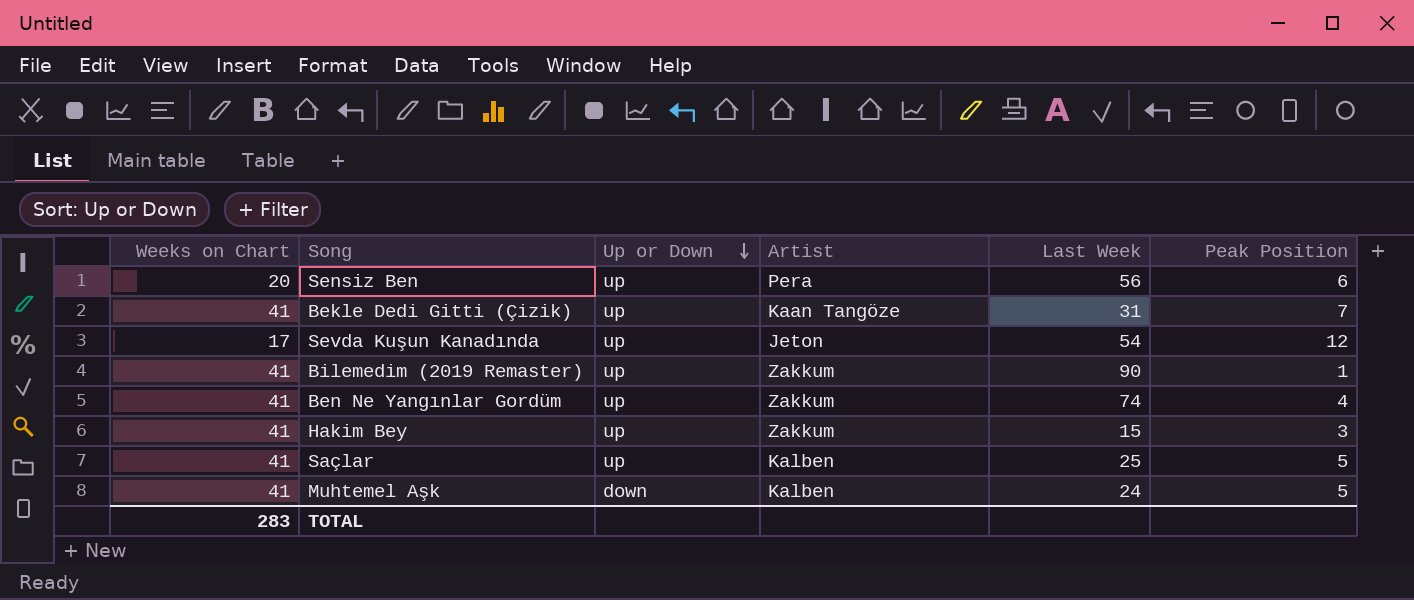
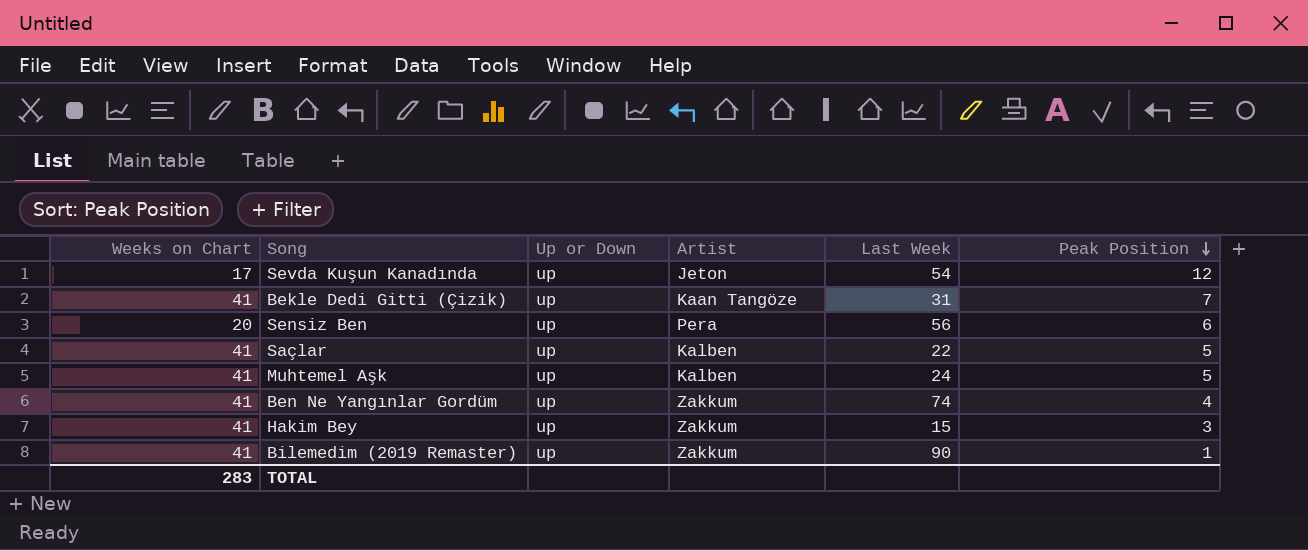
row order: Up or Down descending -> Peak Position descending
Saçlar | Last Week: 25 -> 22
Muhtemel Aşk | Up or Down: down -> up

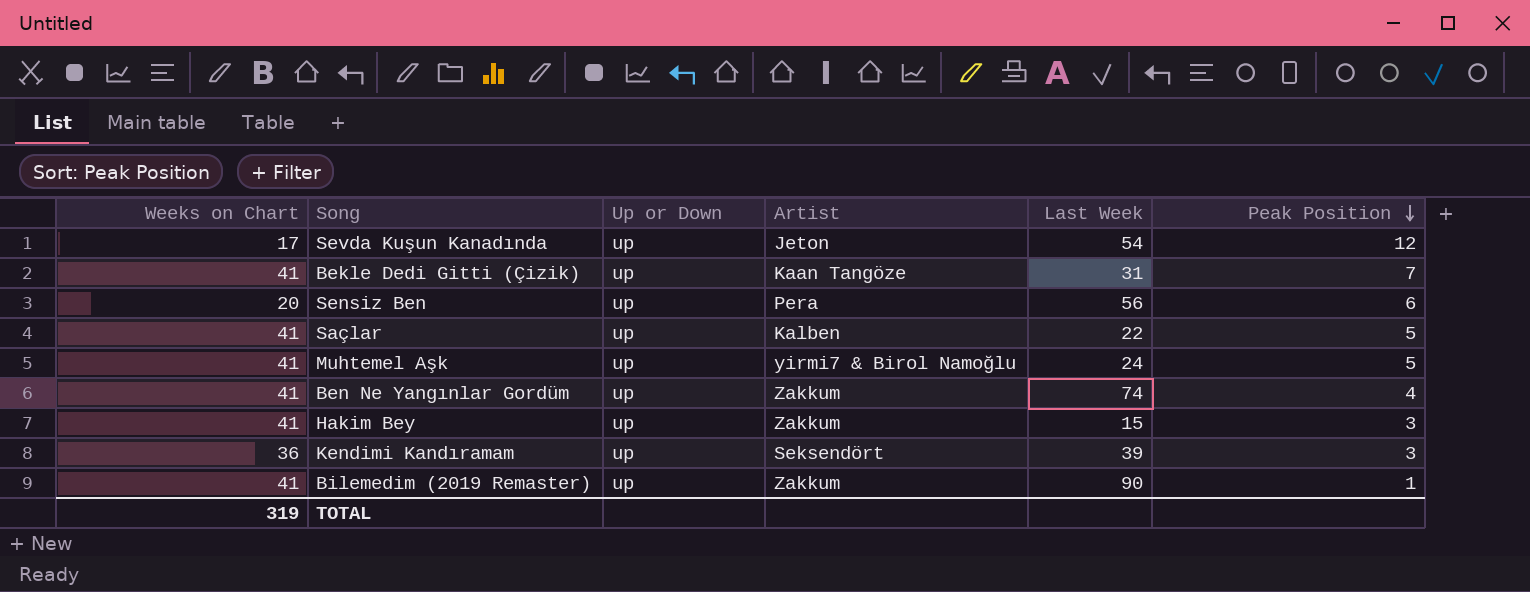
Muhtemel Aşk | Artist: Kalben -> yirmi7 & Birol Namoğlu
row Kendimi Kandıramam: none -> 36 | up | Seksendört | 39 | 3
TOTAL | Weeks on Chart: 283 -> 319

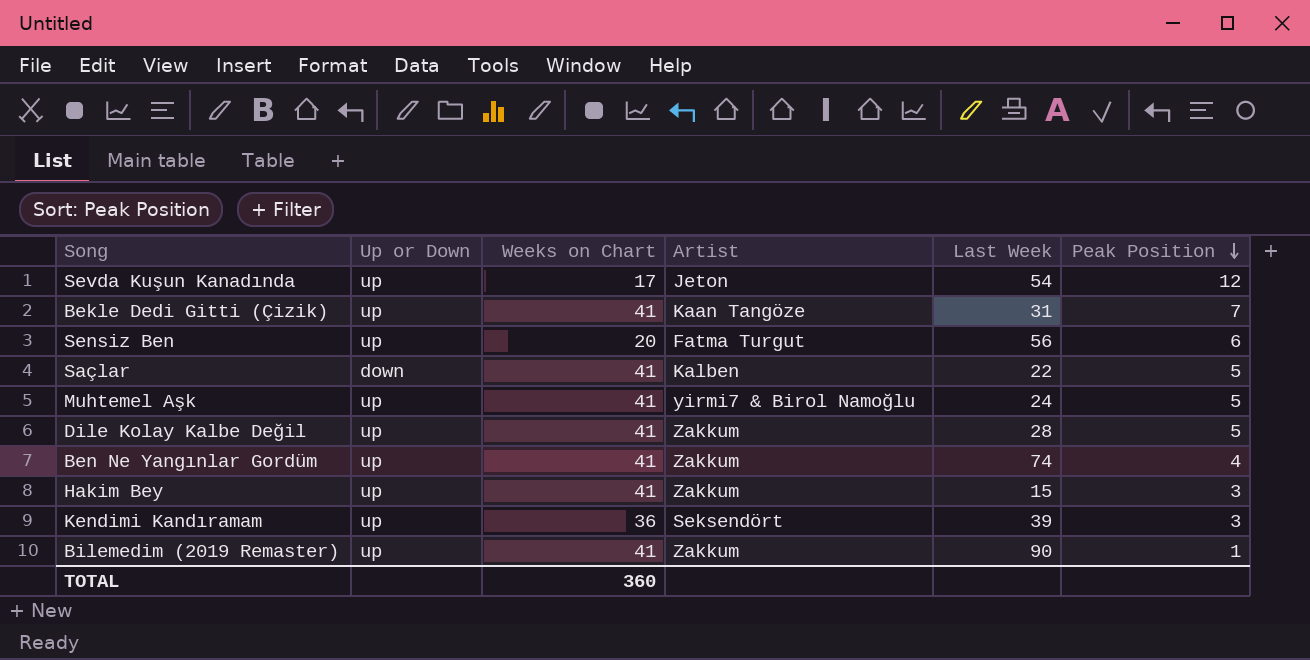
column Weeks on Chart | position: 1 -> 3
Sensiz Ben | Artist: Pera -> Fatma Turgut
Saçlar | Up or Down: up -> down
row Dile Kolay Kalbe Değil: none -> up | 41 | Zakkum | 28 | 5
TOTAL | Weeks on Chart: 319 -> 360

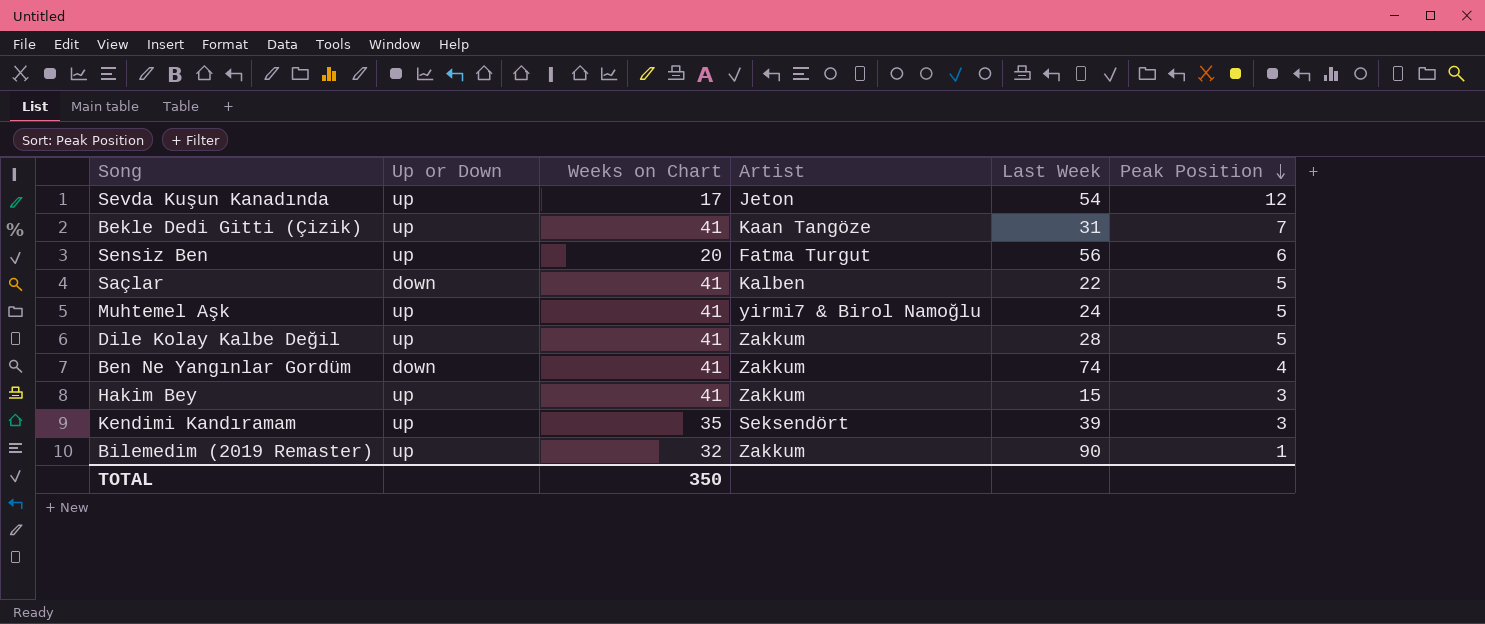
Ben Ne Yangınlar Gordüm | Up or Down: up -> down
Kendimi Kandıramam | Weeks on Chart: 36 -> 35
Bilemedim (2019 Remaster) | Weeks on Chart: 41 -> 32
TOTAL | Weeks on Chart: 360 -> 350

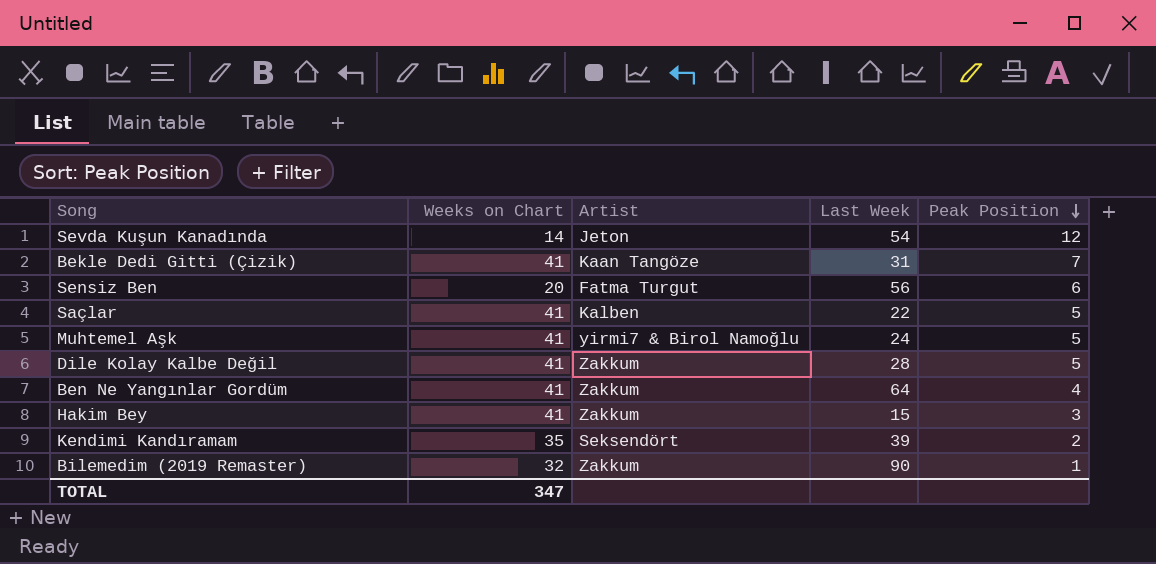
column Up or Down | position: 2 -> none
Sevda Kuşun Kanadında | Weeks on Chart: 17 -> 14
Ben Ne Yangınlar Gordüm | Last Week: 74 -> 64
Kendimi Kandıramam | Peak Position: 3 -> 2
TOTAL | Weeks on Chart: 350 -> 347

